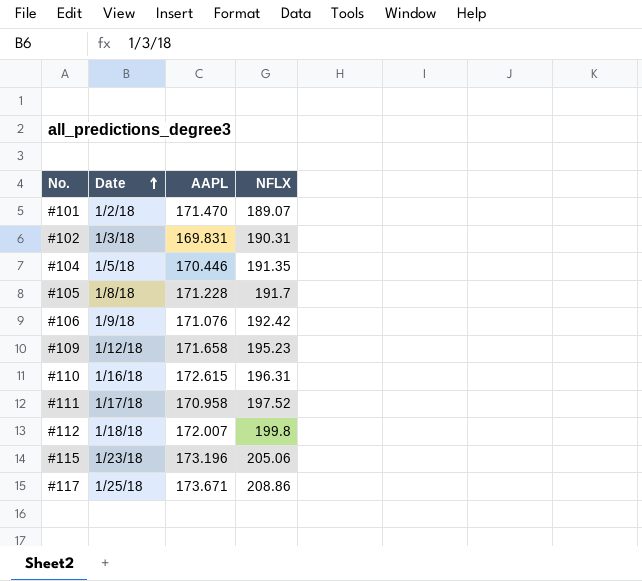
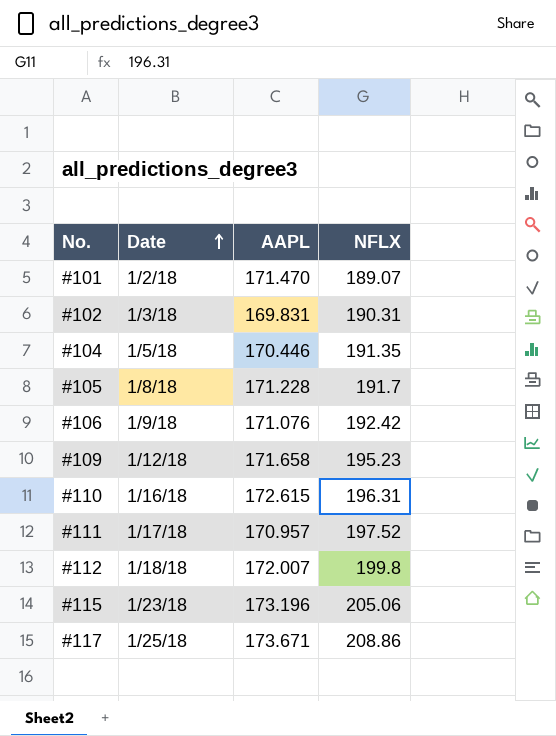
#111 | AAPL: 170.958 -> 170.957

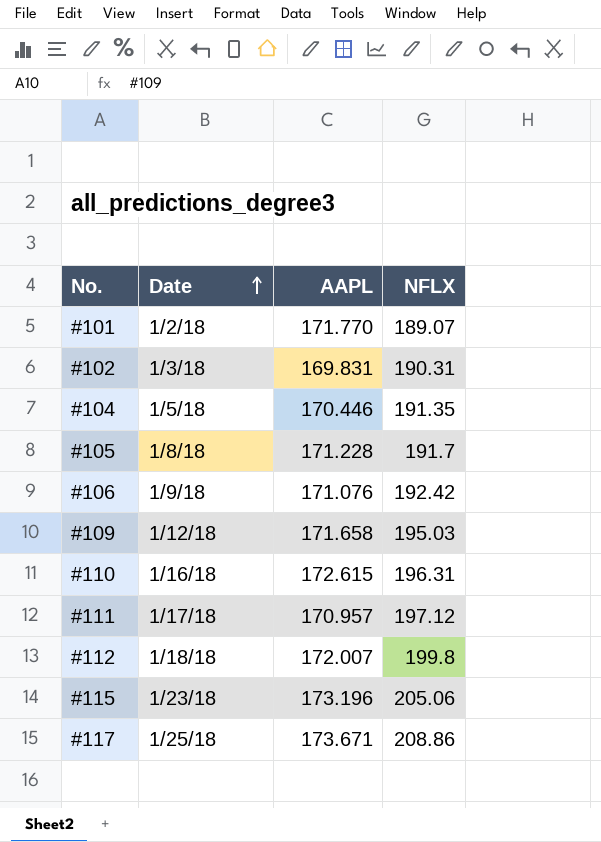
#101 | AAPL: 171.470 -> 171.770
#109 | NFLX: 195.23 -> 195.03
#111 | NFLX: 197.52 -> 197.12

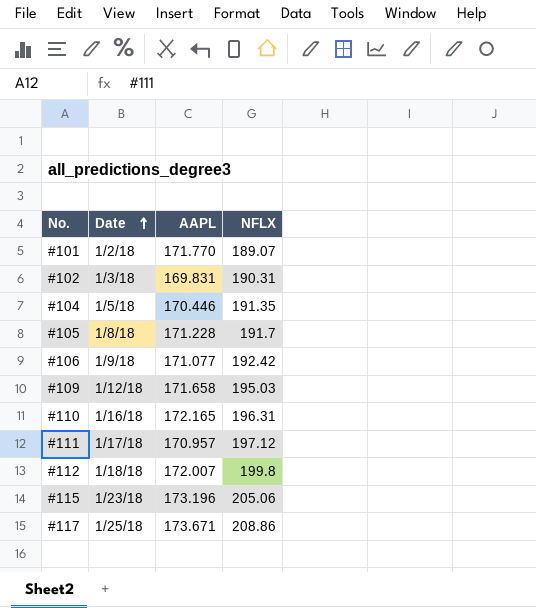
#106 | AAPL: 171.076 -> 171.077
#110 | AAPL: 172.615 -> 172.165

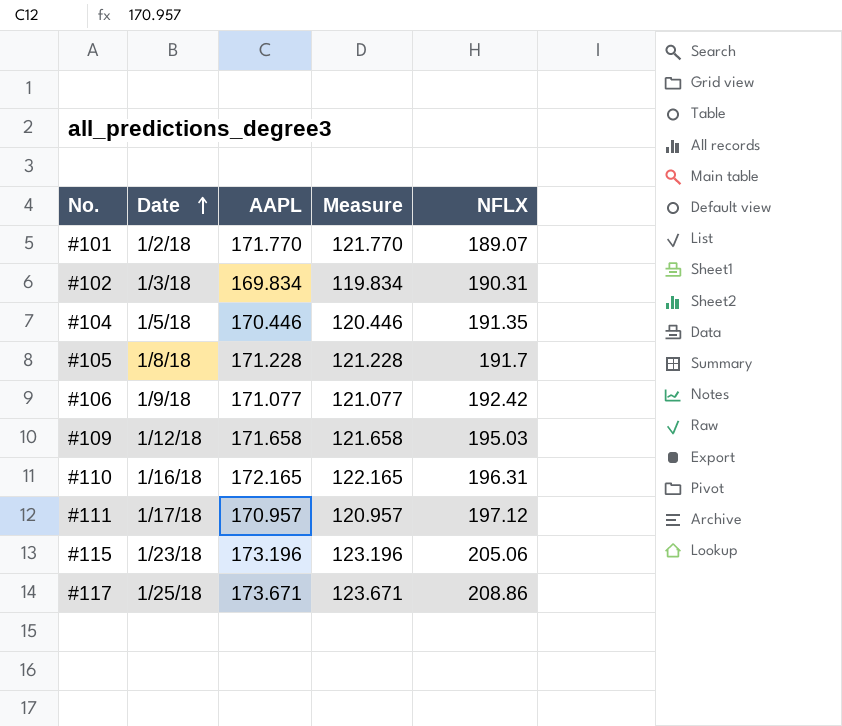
column Measure | formula: none -> [AAPL] - 50
row #112: 1/18/18 | 172.007 | 199.8 -> none
#102 | AAPL: 169.831 -> 169.834

